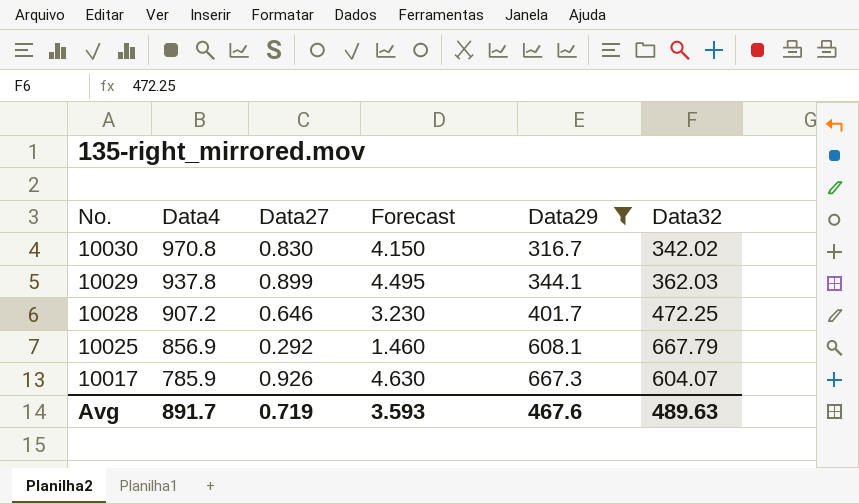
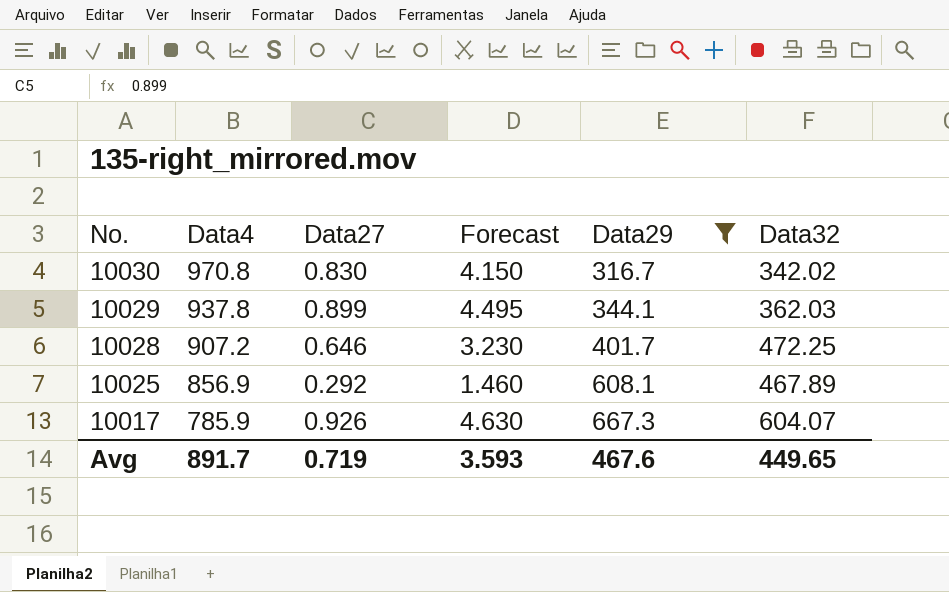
10025 | Data32: 667.79 -> 467.89
Avg | Data32: 489.63 -> 449.65

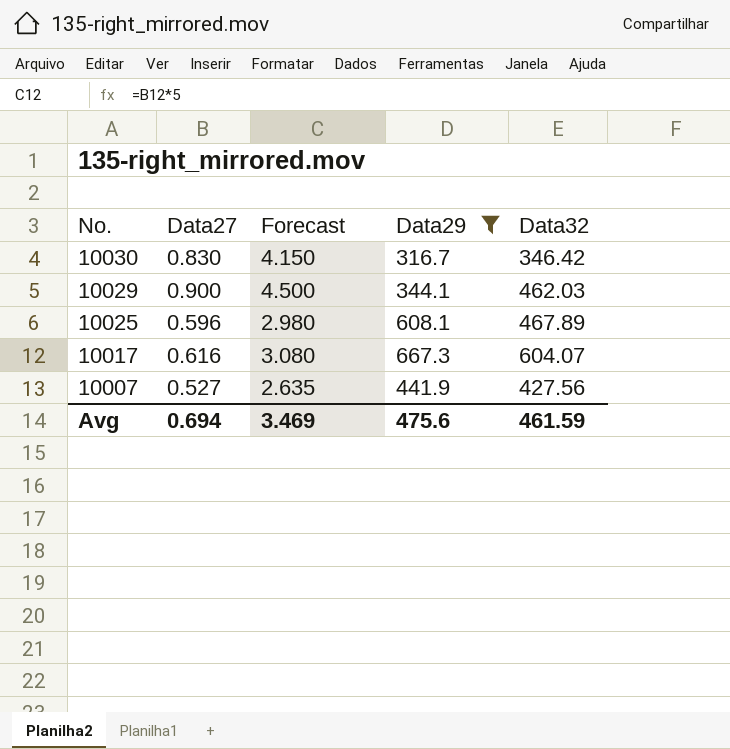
column Data4 | position: 2 -> none
row 10028: 907.2 | 0.646 | 3.230 | 401.7 | 472.25 -> none
10030 | Data32: 342.02 -> 346.42
10029 | Data27: 0.899 -> 0.900
10029 | Forecast: 4.495 -> 4.500
10029 | Data32: 362.03 -> 462.03
10025 | Data27: 0.292 -> 0.596
10025 | Forecast: 1.460 -> 2.980
10017 | Data27: 0.926 -> 0.616
10017 | Forecast: 4.630 -> 3.080
row 10007: none -> 0.527 | 2.635 | 441.9 | 427.56
Avg | Data27: 0.719 -> 0.694
Avg | Forecast: 3.593 -> 3.469
Avg | Data29: 467.6 -> 475.6
Avg | Data32: 449.65 -> 461.59

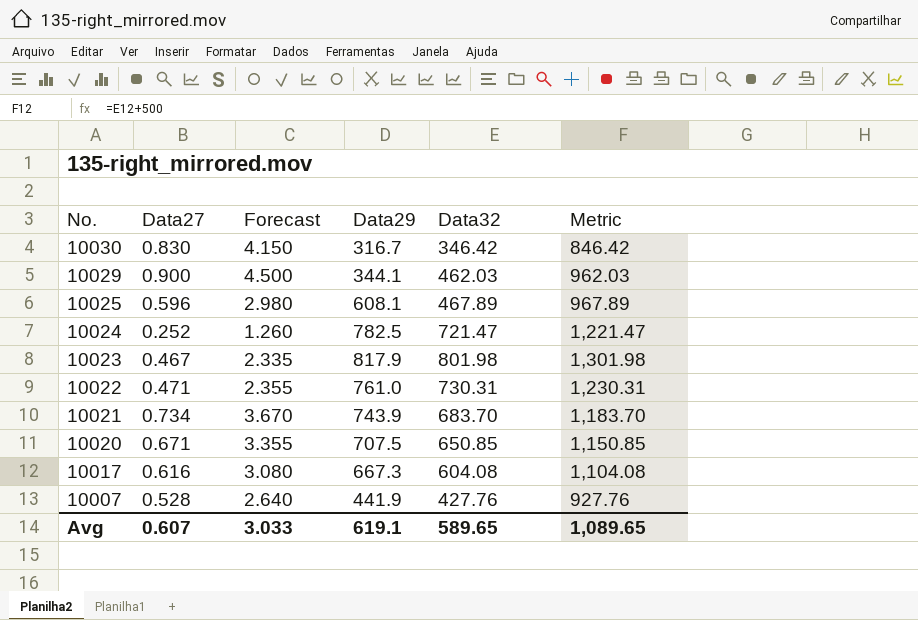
filter: Data29 <= 667.3 -> none
column Metric | formula: none -> [Data32] + 500
10017 | Data32: 604.07 -> 604.08
10007 | Data27: 0.527 -> 0.528
10007 | Forecast: 2.635 -> 2.640
10007 | Data32: 427.56 -> 427.76
Avg | Data27: 0.694 -> 0.607
Avg | Forecast: 3.469 -> 3.033
Avg | Data29: 475.6 -> 619.1
Avg | Data32: 461.59 -> 589.65

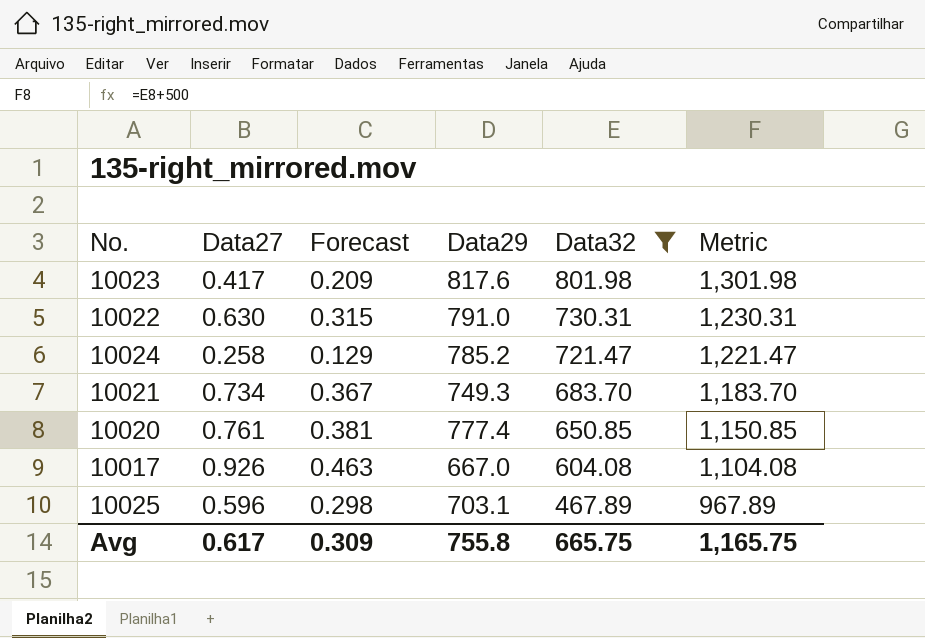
filter: none -> Data32 >= 467.89
row order: No. descending -> Data32 descending
column Forecast | formula: [Data27] * 5 -> [Data27] * 0.5
10023 | Data27: 0.467 -> 0.417
10023 | Data29: 817.9 -> 817.6
10022 | Data27: 0.471 -> 0.630
10022 | Data29: 761.0 -> 791.0
10024 | Data27: 0.252 -> 0.258
10024 | Data29: 782.5 -> 785.2
10021 | Data29: 743.9 -> 749.3
10020 | Data27: 0.671 -> 0.761
10020 | Data29: 707.5 -> 777.4
10017 | Data27: 0.616 -> 0.926
10017 | Data29: 667.3 -> 667.0
10025 | Data29: 608.1 -> 703.1
Avg | Data27: 0.607 -> 0.617
Avg | Forecast: 3.033 -> 0.309
Avg | Data29: 619.1 -> 755.8
Avg | Data32: 589.65 -> 665.75
Avg | Metric: 1,089.65 -> 1,165.75

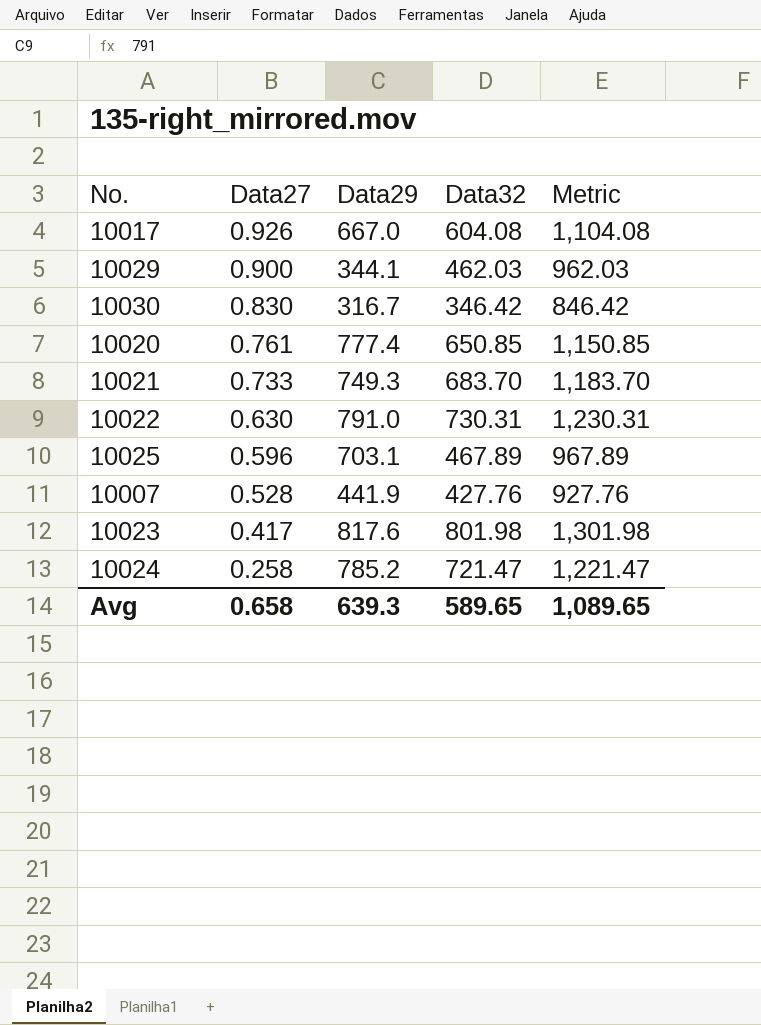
filter: Data32 >= 467.89 -> none
row order: Data32 descending -> Data27 descending
column Forecast | formula: [Data27] * 0.5 -> none
10021 | Data27: 0.734 -> 0.733
Avg | Data27: 0.617 -> 0.658
Avg | Data29: 755.8 -> 639.3
Avg | Data32: 665.75 -> 589.65
Avg | Metric: 1,165.75 -> 1,089.65

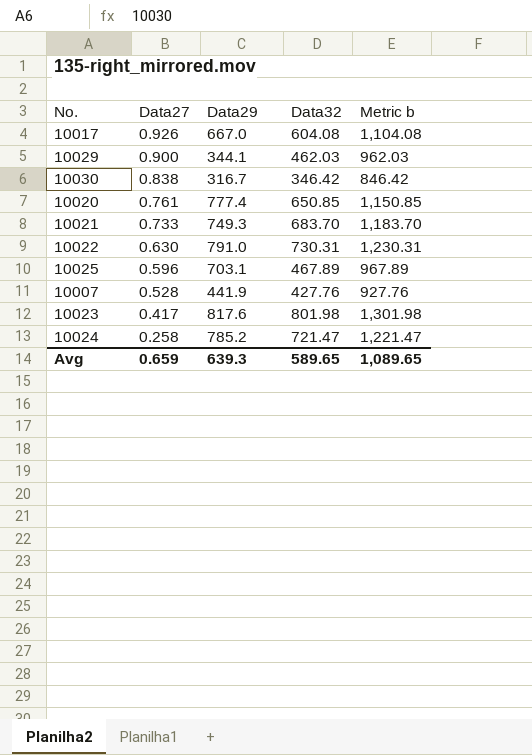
column name: Metric -> Metric b
10030 | Data27: 0.830 -> 0.838
Avg | Data27: 0.658 -> 0.659

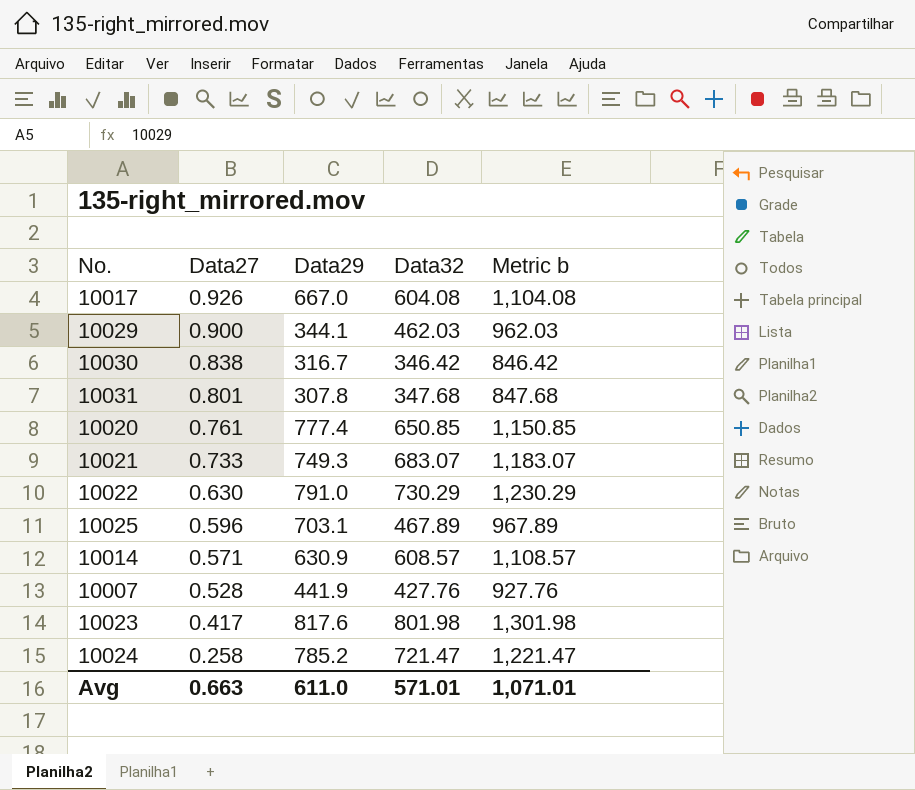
row 10031: none -> 0.801 | 307.8 | 347.68 | 847.68
10021 | Data32: 683.70 -> 683.07
10021 | Metric b: 1,183.70 -> 1,183.07
10022 | Data32: 730.31 -> 730.29
10022 | Metric b: 1,230.31 -> 1,230.29
row 10014: none -> 0.571 | 630.9 | 608.57 | 1,108.57
Avg | Data27: 0.659 -> 0.663
Avg | Data29: 639.3 -> 611.0
Avg | Data32: 589.65 -> 571.01
Avg | Metric b: 1,089.65 -> 1,071.01

